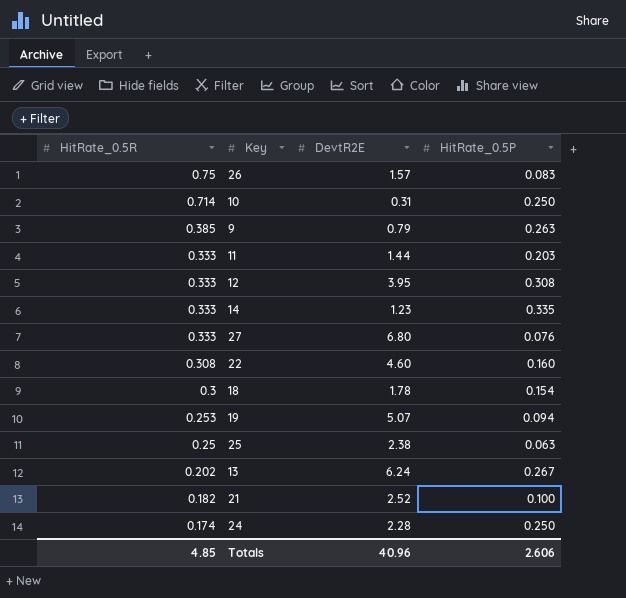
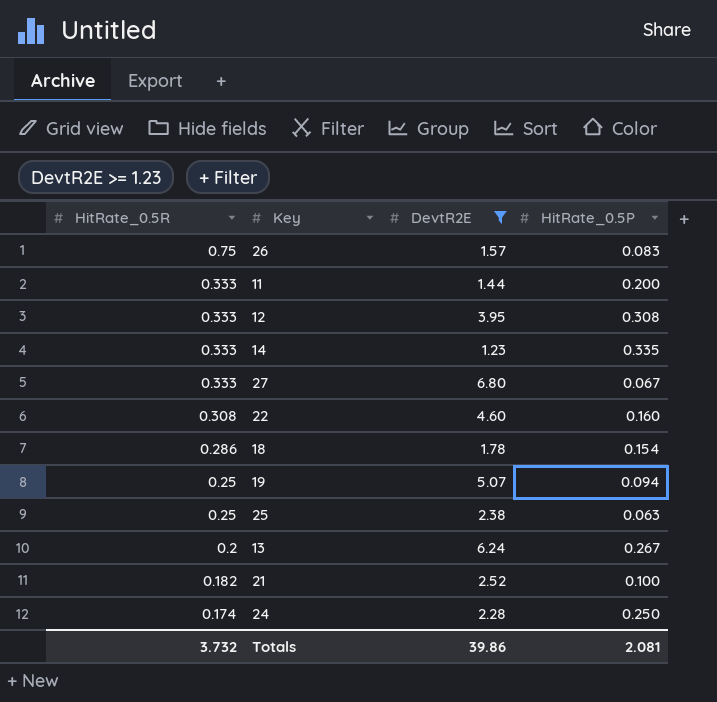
filter: none -> DevtR2E >= 1.23
11 | HitRate_0.5P: 0.203 -> 0.200
27 | HitRate_0.5P: 0.076 -> 0.067
18 | HitRate_0.5R: 0.3 -> 0.286
19 | HitRate_0.5R: 0.253 -> 0.25
13 | HitRate_0.5R: 0.202 -> 0.2
Totals | HitRate_0.5R: 4.85 -> 3.732
Totals | DevtR2E: 40.96 -> 39.86
Totals | HitRate_0.5P: 2.606 -> 2.081

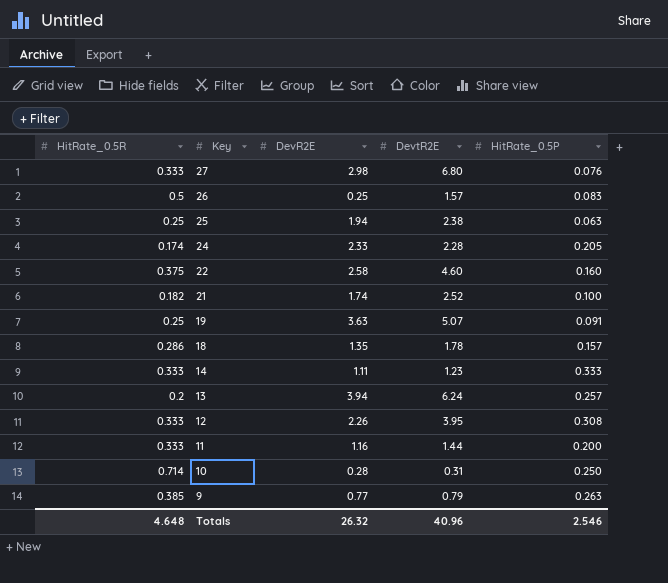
filter: DevtR2E >= 1.23 -> none
row order: HitRate_0.5R descending -> Key descending
column DevR2E | position: none -> 3
27 | HitRate_0.5P: 0.067 -> 0.076
26 | HitRate_0.5R: 0.75 -> 0.5
24 | HitRate_0.5P: 0.250 -> 0.205
22 | HitRate_0.5R: 0.308 -> 0.375
19 | HitRate_0.5P: 0.094 -> 0.091
18 | HitRate_0.5P: 0.154 -> 0.157
14 | HitRate_0.5P: 0.335 -> 0.333
13 | HitRate_0.5P: 0.267 -> 0.257
Totals | HitRate_0.5R: 3.732 -> 4.648
Totals | DevtR2E: 39.86 -> 40.96
Totals | HitRate_0.5P: 2.081 -> 2.546

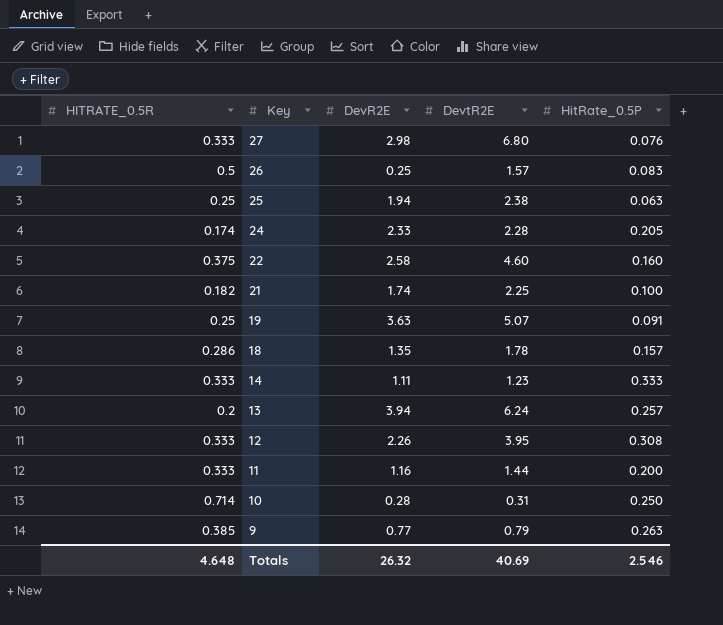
column name: HitRate_0.5R -> HITRATE_0.5R
21 | DevtR2E: 2.52 -> 2.25
Totals | DevtR2E: 40.96 -> 40.69

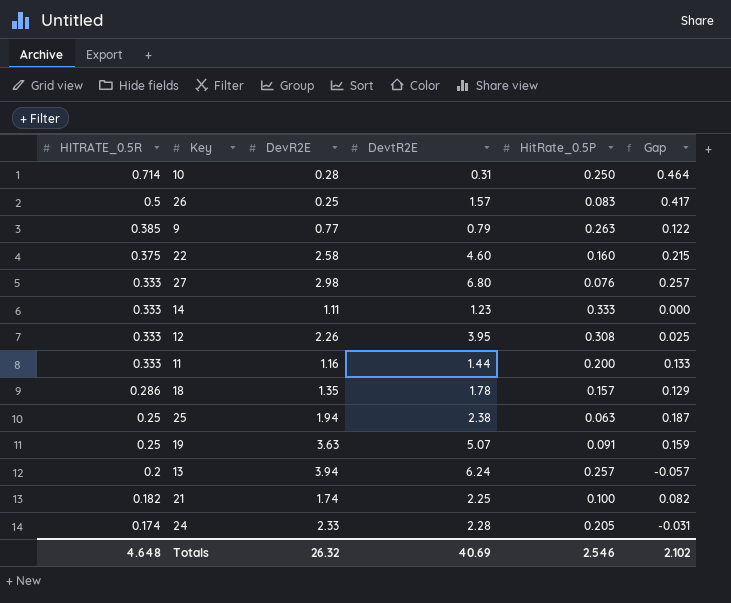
row order: Key descending -> HITRATE_0.5R descending
column Gap | formula: none -> [HITRATE_0.5R] - [HitRate_0.5P]

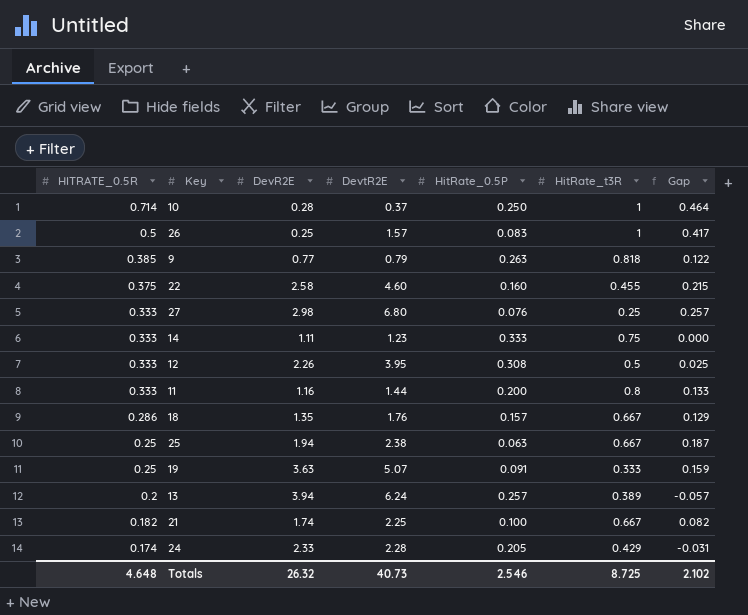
column HitRate_t3R | position: none -> 6
10 | DevtR2E: 0.31 -> 0.37
18 | DevtR2E: 1.78 -> 1.76
Totals | DevtR2E: 40.69 -> 40.73

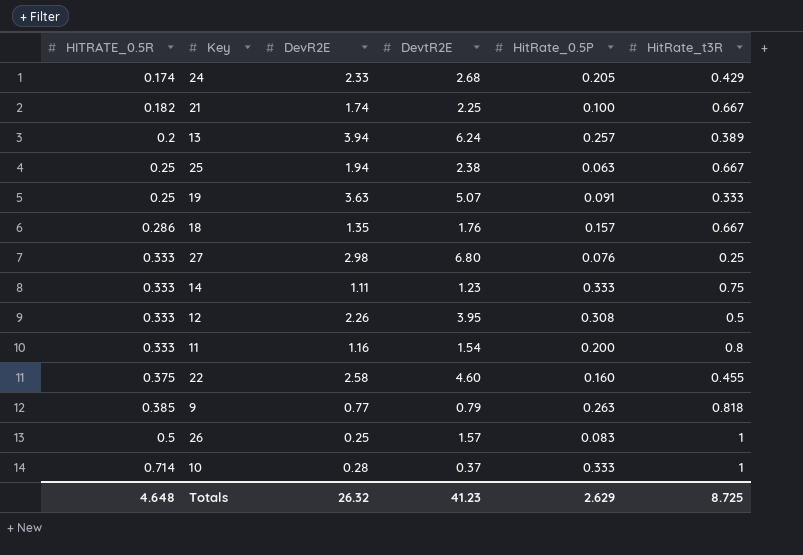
row order: HITRATE_0.5R descending -> HITRATE_0.5R ascending
column Gap | formula: [HITRATE_0.5R] - [HitRate_0.5P] -> none
24 | DevtR2E: 2.28 -> 2.68
11 | DevtR2E: 1.44 -> 1.54
10 | HitRate_0.5P: 0.250 -> 0.333
Totals | DevtR2E: 40.73 -> 41.23
Totals | HitRate_0.5P: 2.546 -> 2.629

